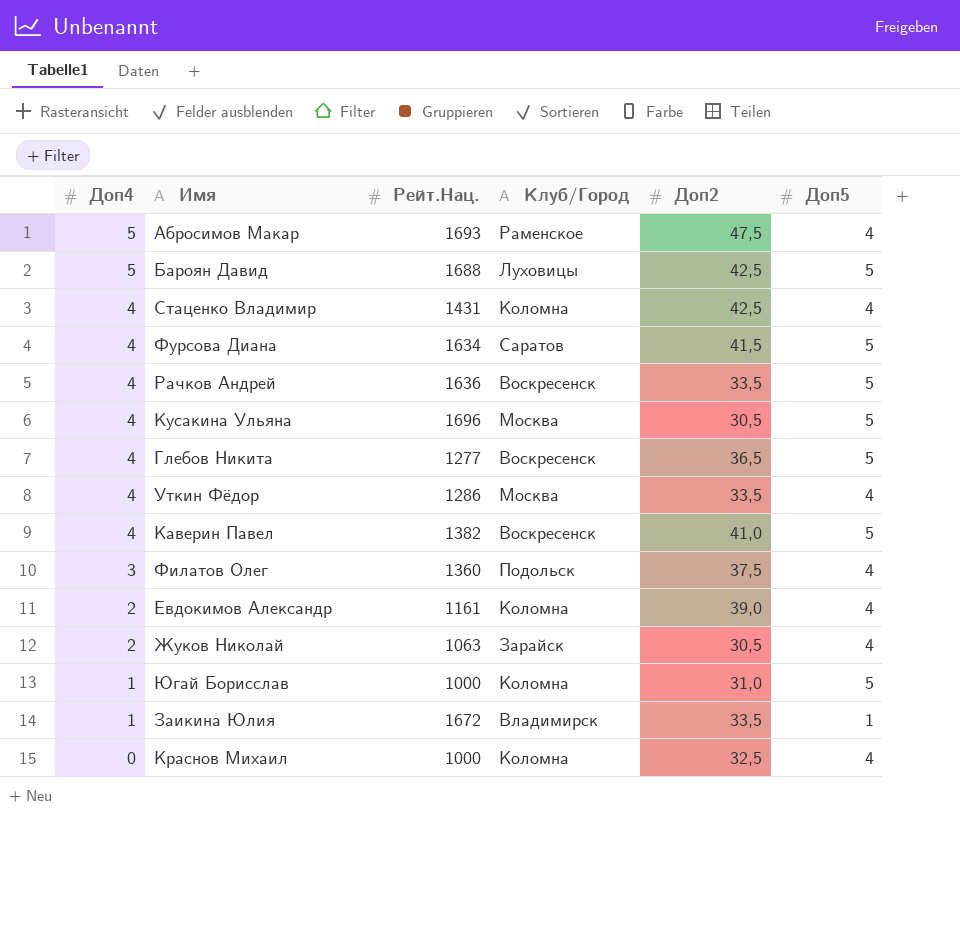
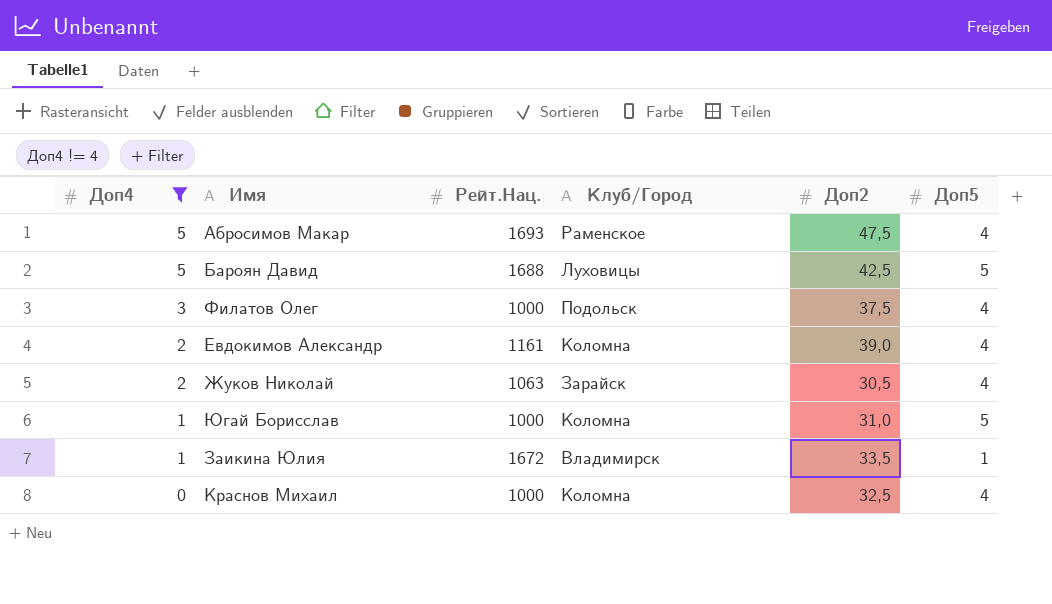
filter: none -> Доп4 != 4
Филатов Олег | Рейт.Нац.: 1360 -> 1000

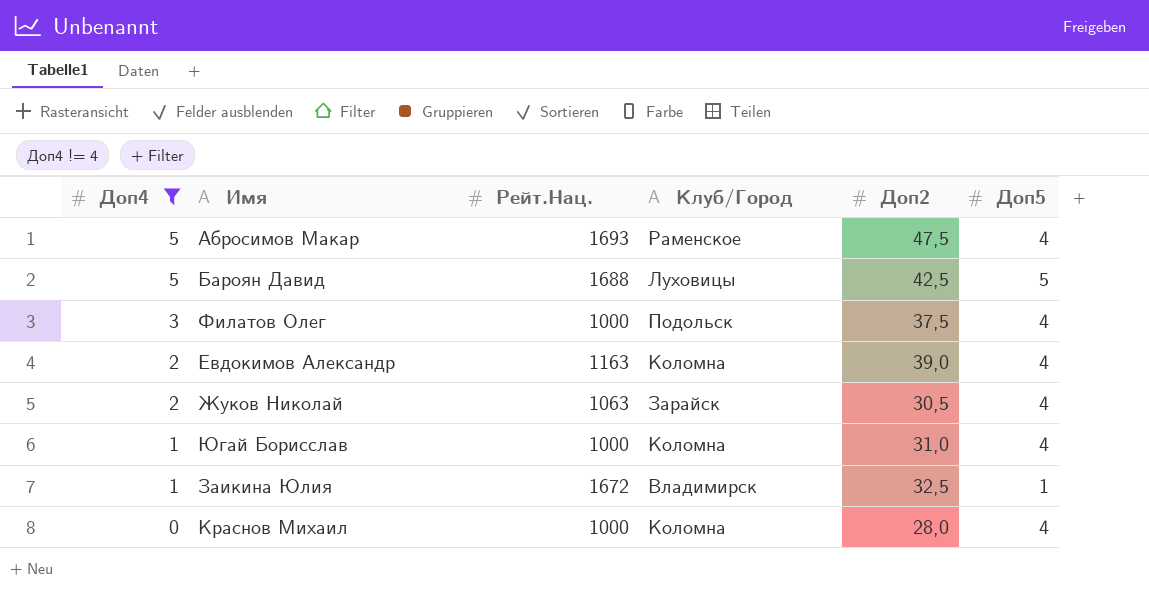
Евдокимов Александр | Рейт.Нац.: 1161 -> 1163
Югай Борисслав | Доп5: 5 -> 4
Заикина Юлия | Доп2: 33,5 -> 32,5
Краснов Михаил | Доп2: 32,5 -> 28,0

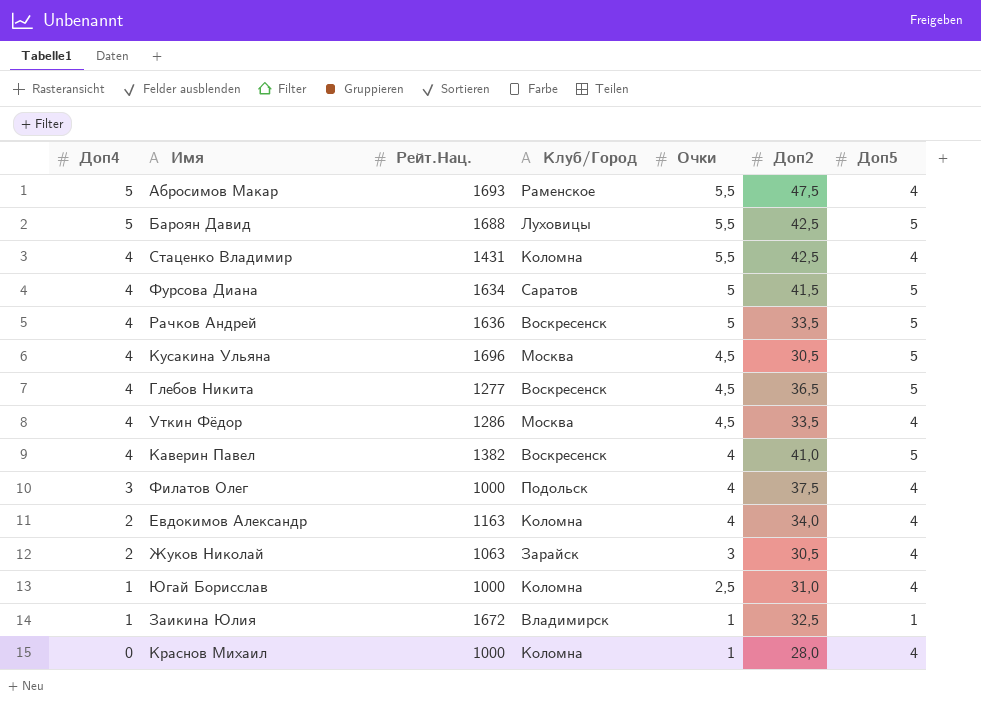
filter: Доп4 != 4 -> none
column Очки | position: none -> 5
Евдокимов Александр | Доп2: 39,0 -> 34,0

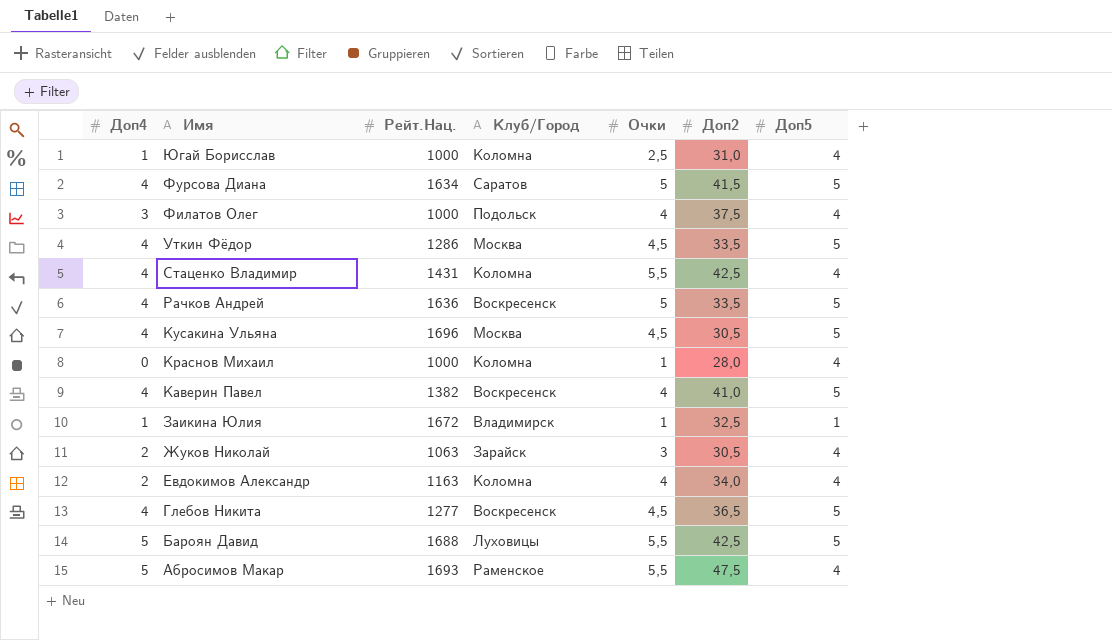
row order: Доп4 descending -> Имя descending
Уткин Фёдор | Доп5: 4 -> 5

